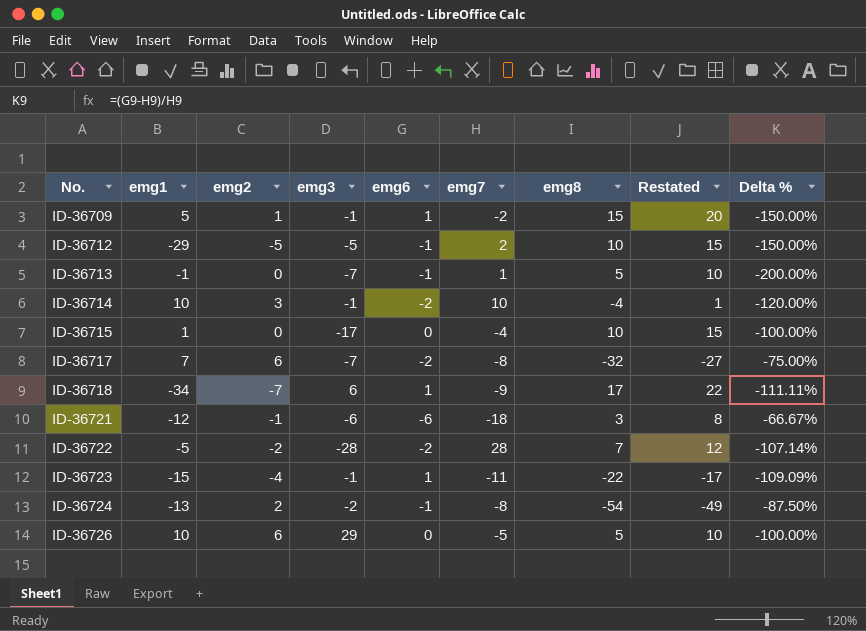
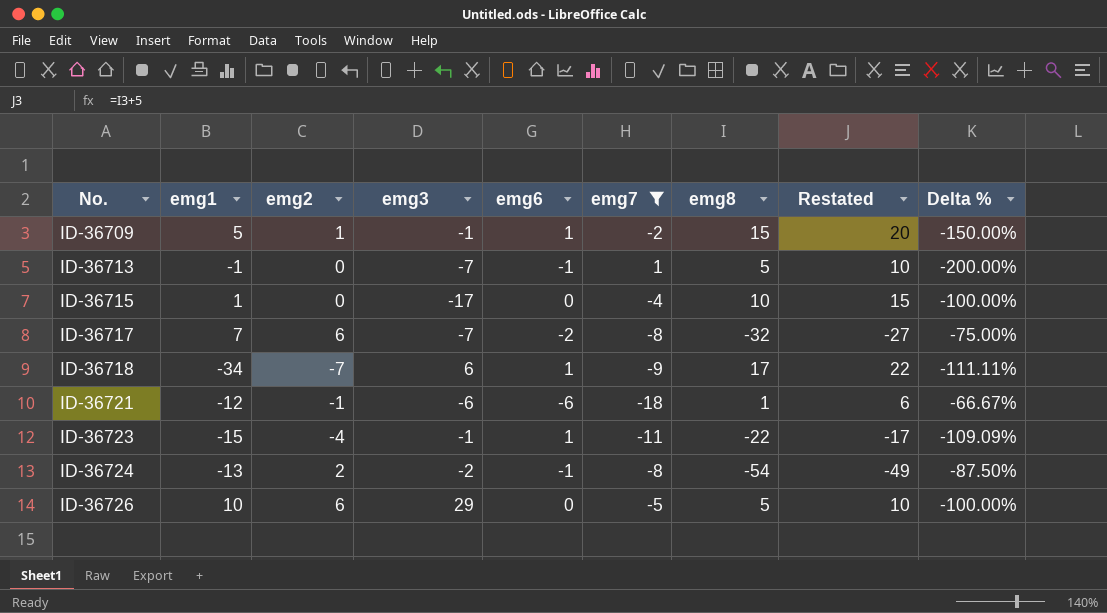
filter: none -> emg7 <= 1
ID-36721 | emg8: 3 -> 1
ID-36721 | Restated: 8 -> 6

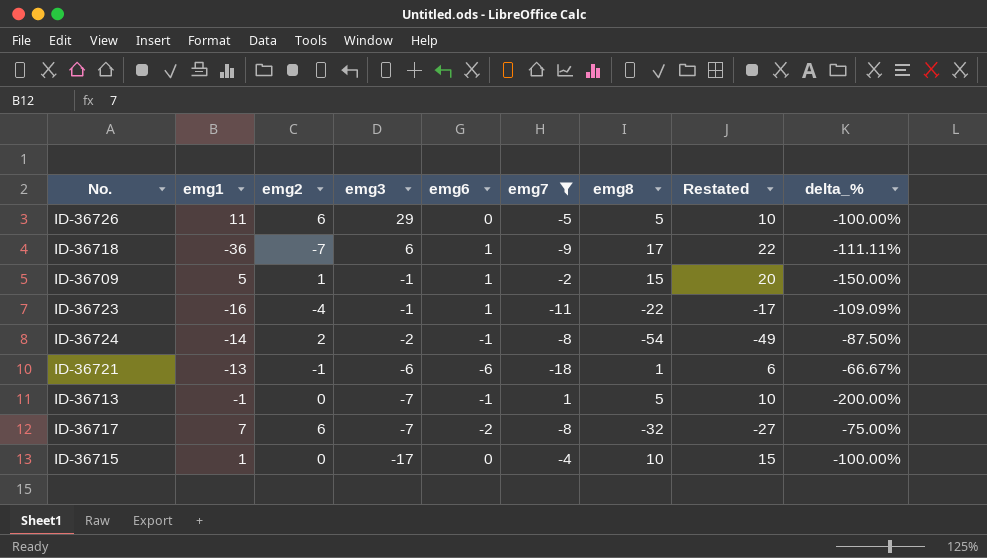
row order: No. ascending -> emg3 descending
column name: Delta % -> delta_%
ID-36726 | emg1: 10 -> 11
ID-36718 | emg1: -34 -> -36
ID-36723 | emg1: -15 -> -16
ID-36724 | emg1: -13 -> -14
ID-36721 | emg1: -12 -> -13

